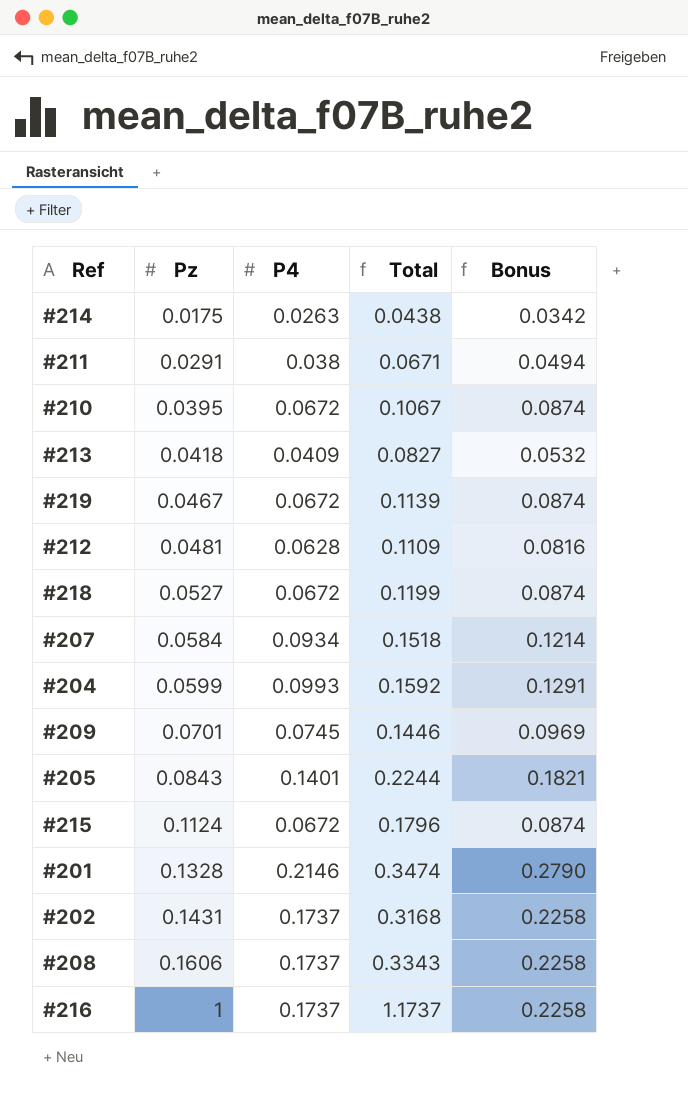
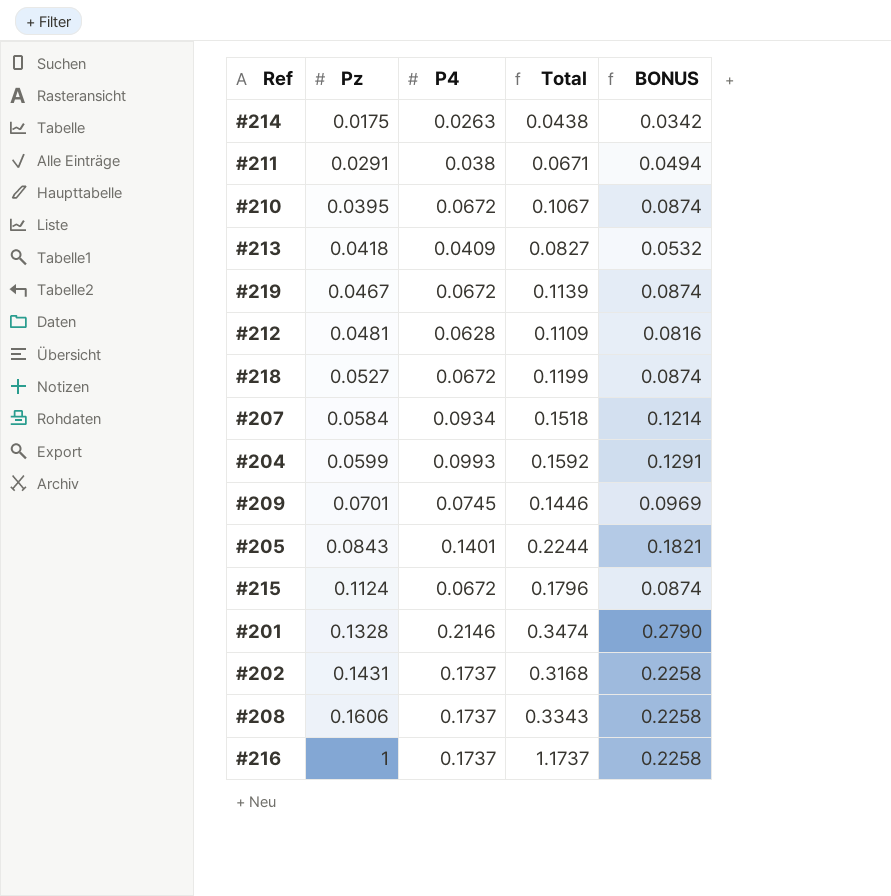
column name: Bonus -> BONUS

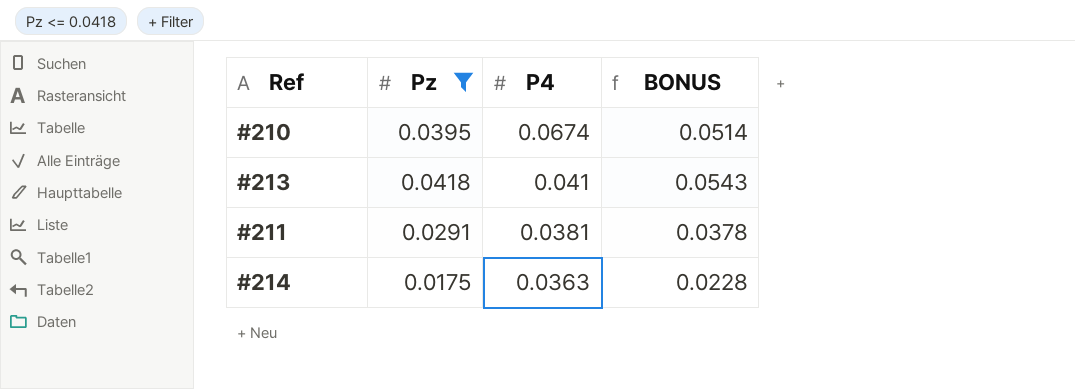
filter: none -> Pz <= 0.0418
row order: Pz ascending -> P4 descending
column Total | formula: [Pz] + [P4] -> none
column BONUS | formula: [P4] * 1.3 -> [Pz] * 1.3
#210 | P4: 0.0672 -> 0.0674
#213 | P4: 0.0409 -> 0.041
#211 | P4: 0.038 -> 0.0381
#214 | P4: 0.0263 -> 0.0363

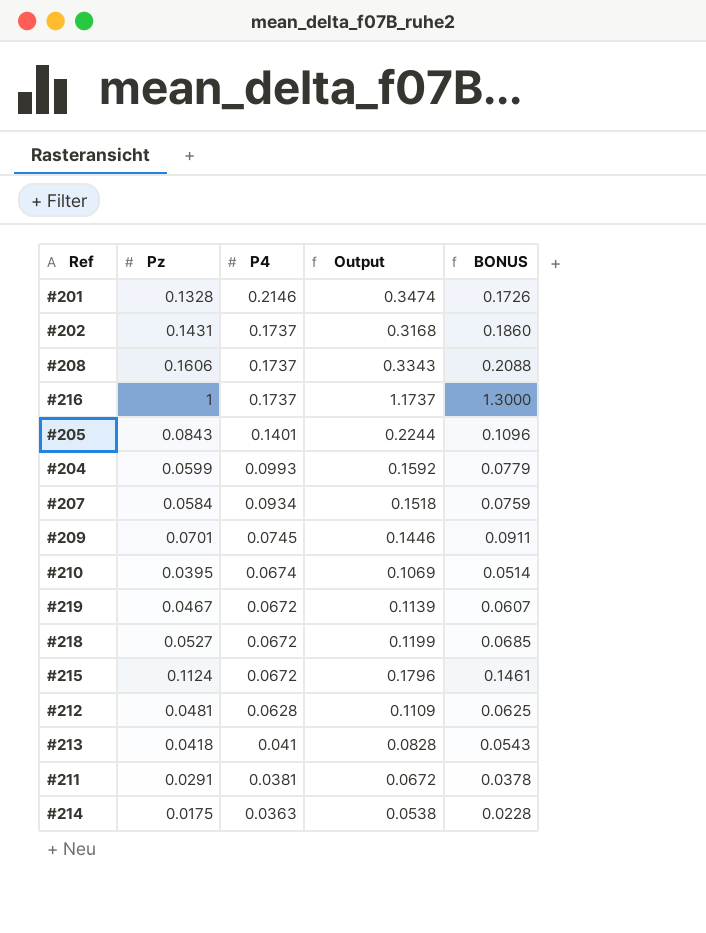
filter: Pz <= 0.0418 -> none
column Output | formula: none -> [Pz] + [P4]

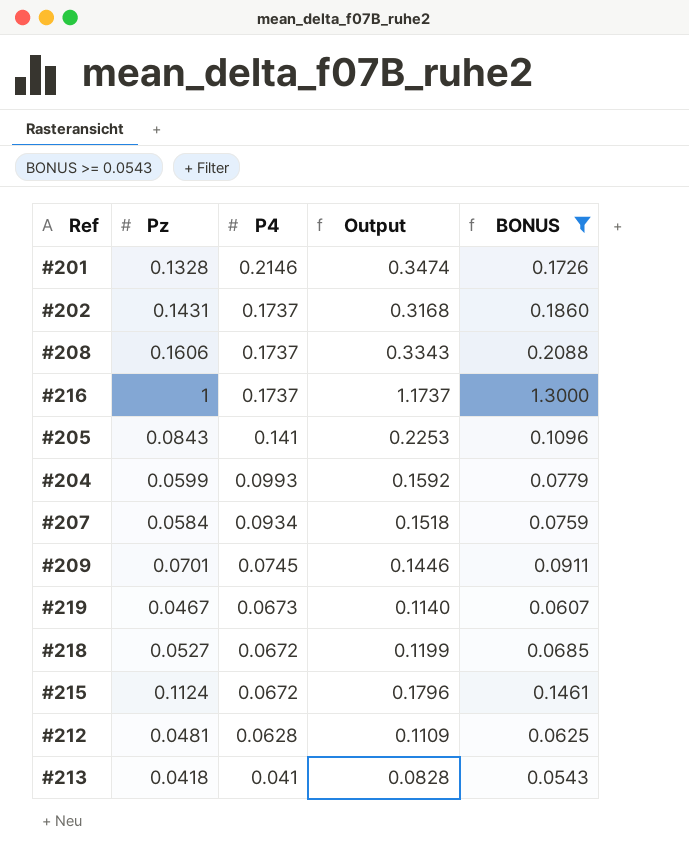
filter: none -> BONUS >= 0.0543
#205 | P4: 0.1401 -> 0.141
#205 | Output: 0.2244 -> 0.2253
#219 | P4: 0.0672 -> 0.0673
#219 | Output: 0.1139 -> 0.1140

